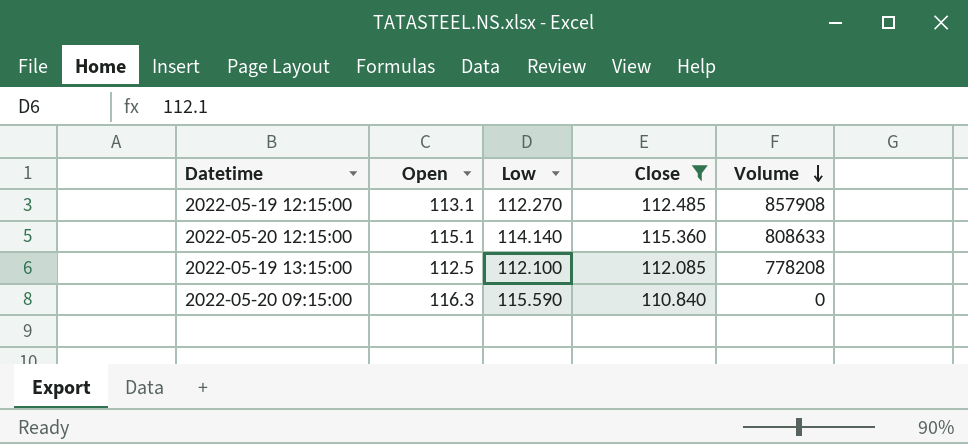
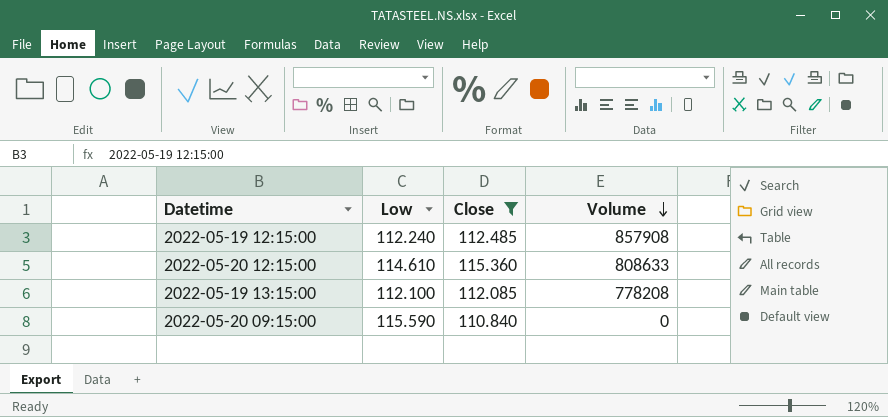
column Open | position: 2 -> none
2022-05-19 12:15:00 | Low: 112.270 -> 112.240
2022-05-20 12:15:00 | Low: 114.140 -> 114.610

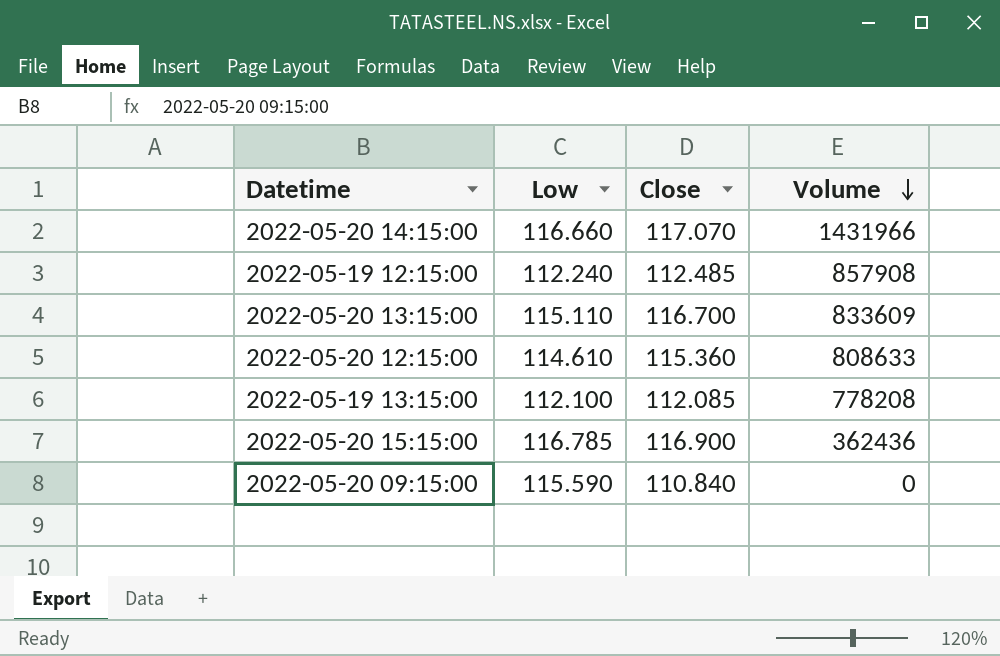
filter: Close <= 115.360 -> none

